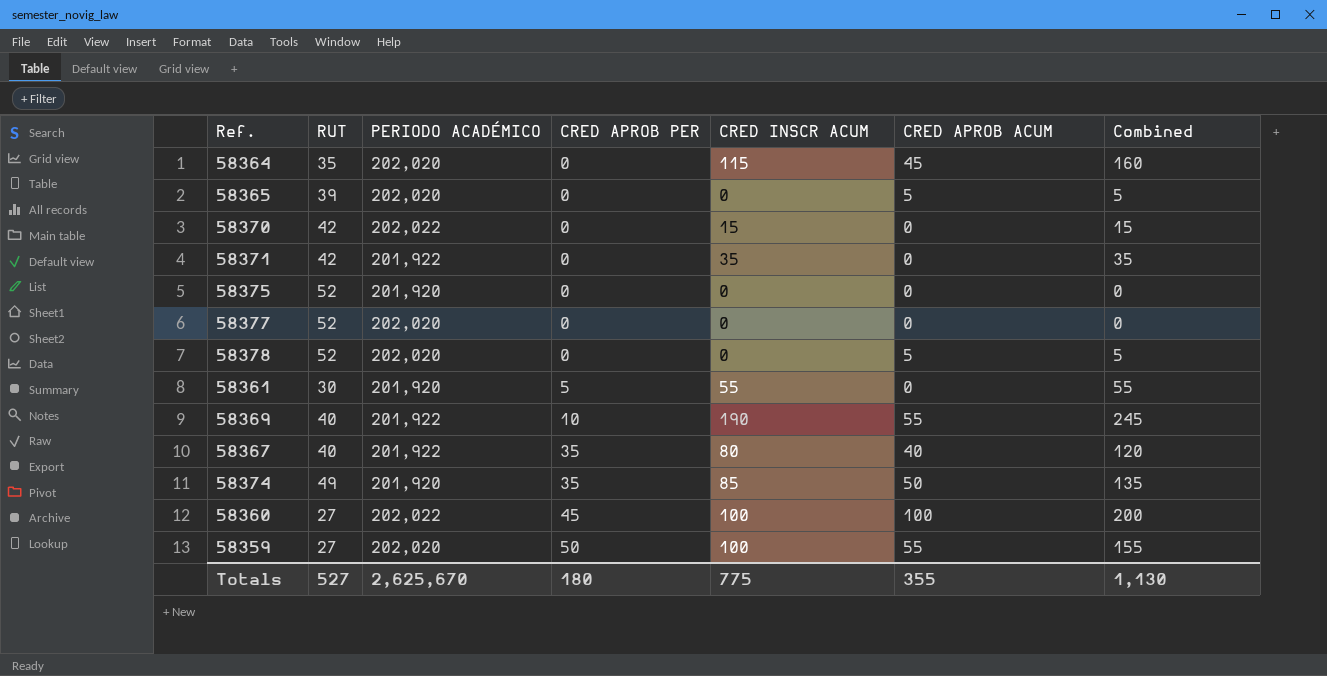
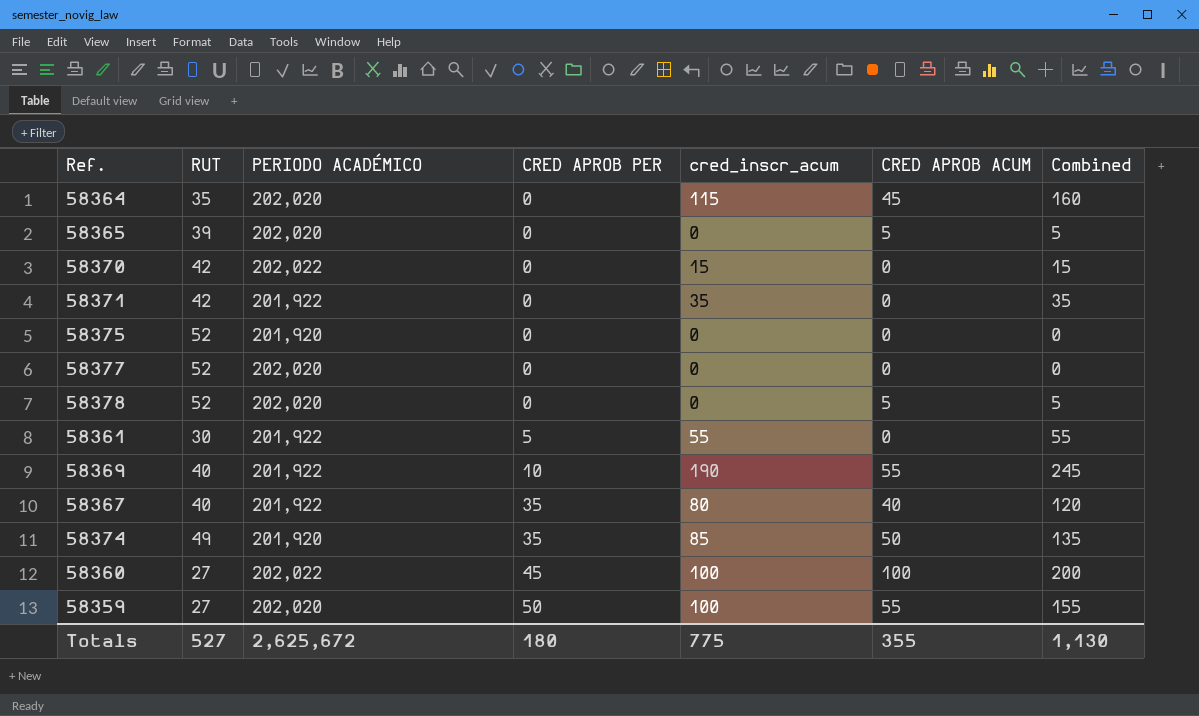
column name: CRED INSCR ACUM -> cred_inscr_acum
58361 | PERIODO ACADÉMICO: 201,920 -> 201,922
Totals | PERIODO ACADÉMICO: 2,625,670 -> 2,625,672

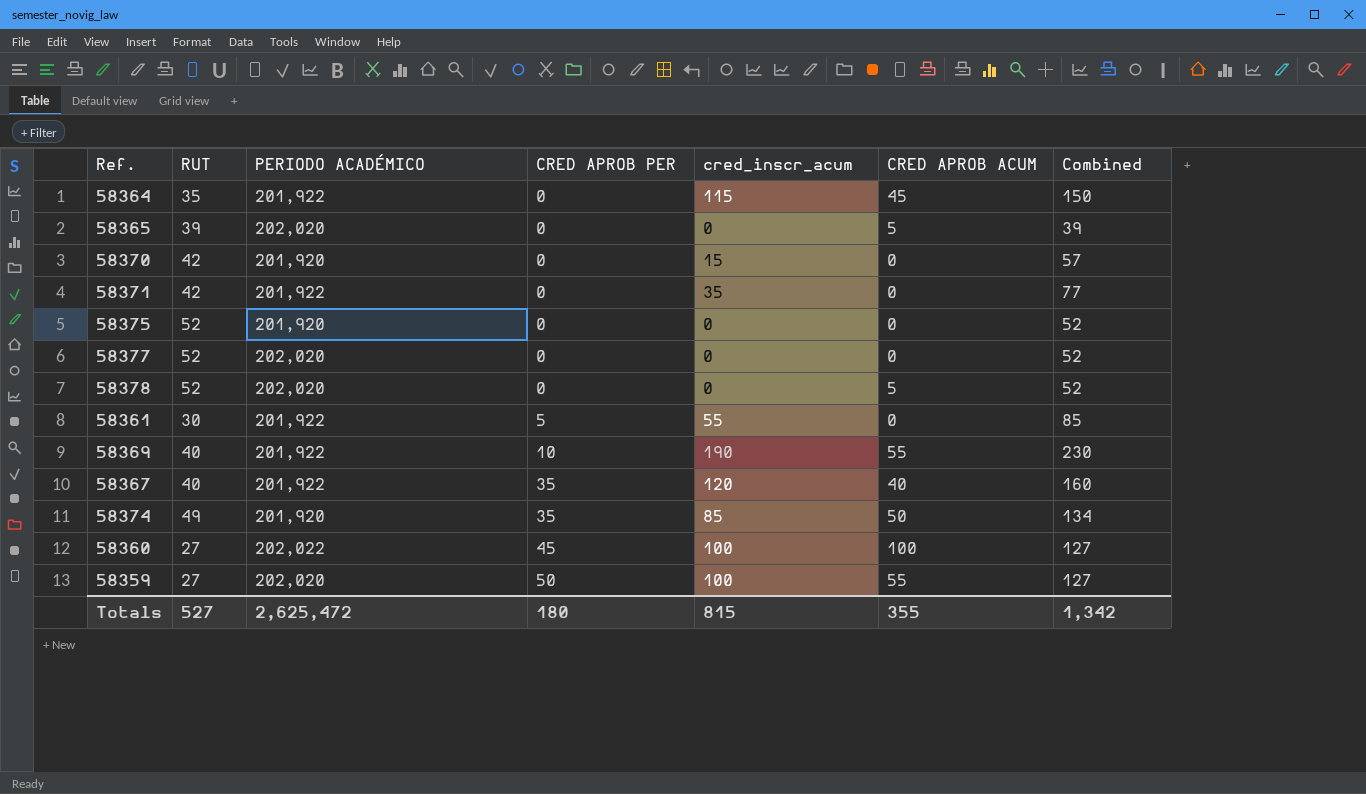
column Combined | formula: [cred_inscr_acum] + [CRED APROB ACUM] -> [RUT] + [cred_inscr_acum]
58364 | PERIODO ACADÉMICO: 202,020 -> 201,922
58370 | PERIODO ACADÉMICO: 202,022 -> 201,920
58367 | cred_inscr_acum: 80 -> 120
Totals | PERIODO ACADÉMICO: 2,625,672 -> 2,625,472
Totals | cred_inscr_acum: 775 -> 815
Totals | Combined: 1,130 -> 1,342

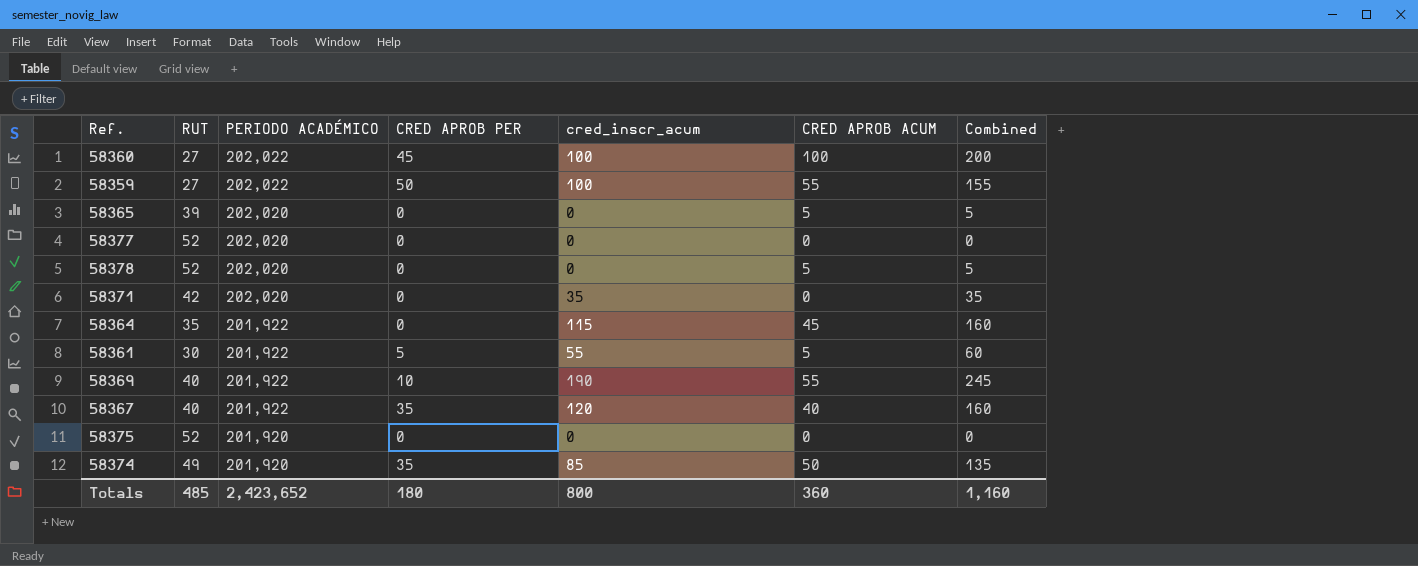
row order: CRED APROB PER ascending -> PERIODO ACADÉMICO descending
column Combined | formula: [RUT] + [cred_inscr_acum] -> [cred_inscr_acum] + [CRED APROB ACUM]
row 58370: 42 | 201,920 | 0 | 15 | 0 | 57 -> none
58359 | PERIODO ACADÉMICO: 202,020 -> 202,022
58371 | PERIODO ACADÉMICO: 201,922 -> 202,020
58361 | CRED APROB ACUM: 0 -> 5
Totals | RUT: 527 -> 485
Totals | PERIODO ACADÉMICO: 2,625,472 -> 2,423,652
Totals | cred_inscr_acum: 815 -> 800
Totals | CRED APROB ACUM: 355 -> 360
Totals | Combined: 1,342 -> 1,160

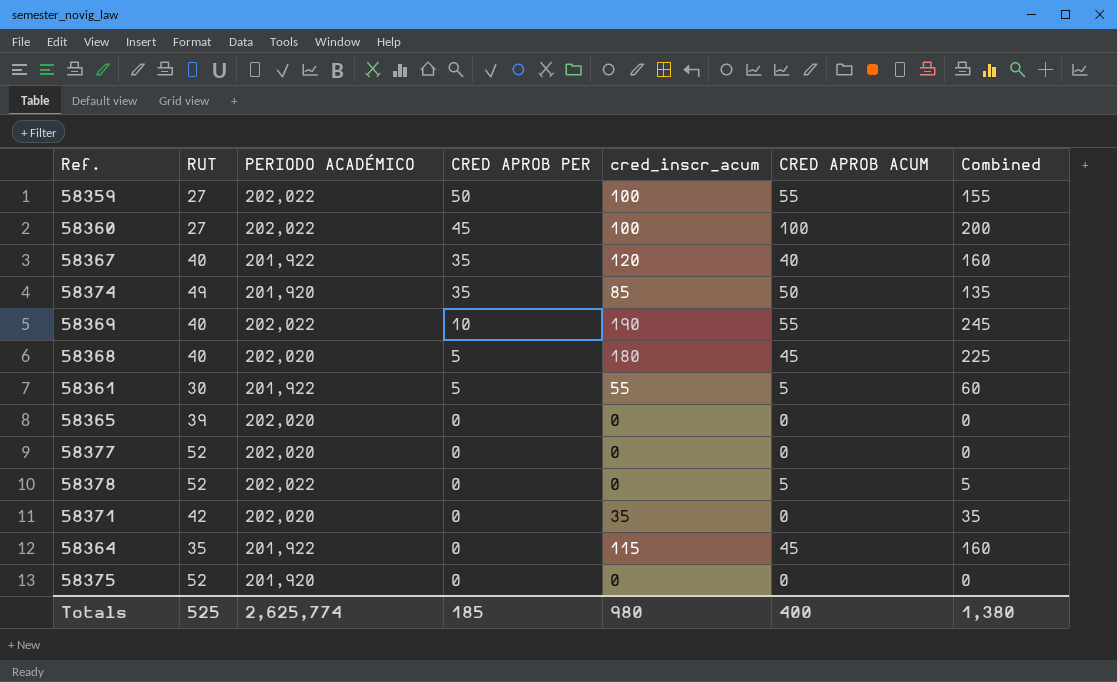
row order: PERIODO ACADÉMICO descending -> CRED APROB PER descending
58369 | PERIODO ACADÉMICO: 201,922 -> 202,022
row 58368: none -> 40 | 202,020 | 5 | 180 | 45 | 225
58365 | CRED APROB ACUM: 5 -> 0
58365 | Combined: 5 -> 0
58378 | PERIODO ACADÉMICO: 202,020 -> 202,022
Totals | RUT: 485 -> 525
Totals | PERIODO ACADÉMICO: 2,423,652 -> 2,625,774
Totals | CRED APROB PER: 180 -> 185
Totals | cred_inscr_acum: 800 -> 980
Totals | CRED APROB ACUM: 360 -> 400
Totals | Combined: 1,160 -> 1,380

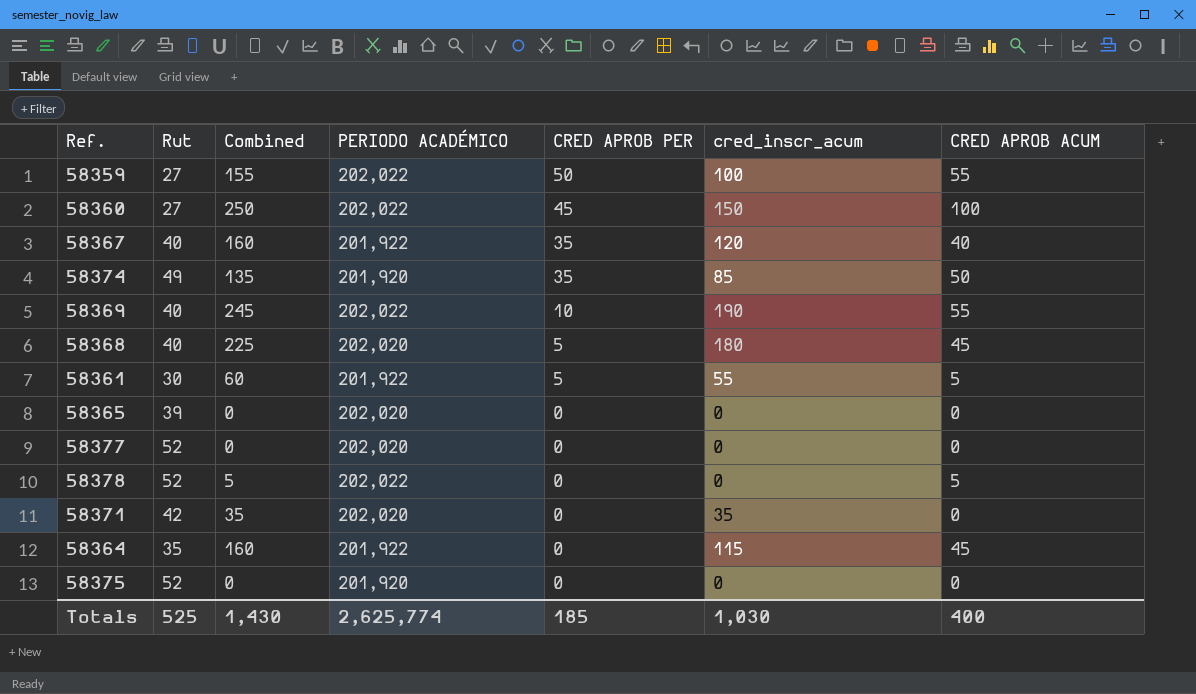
column name: RUT -> Rut
column Combined | position: 7 -> 3
58360 | Combined: 200 -> 250
58360 | cred_inscr_acum: 100 -> 150
Totals | Combined: 1,380 -> 1,430
Totals | cred_inscr_acum: 980 -> 1,030

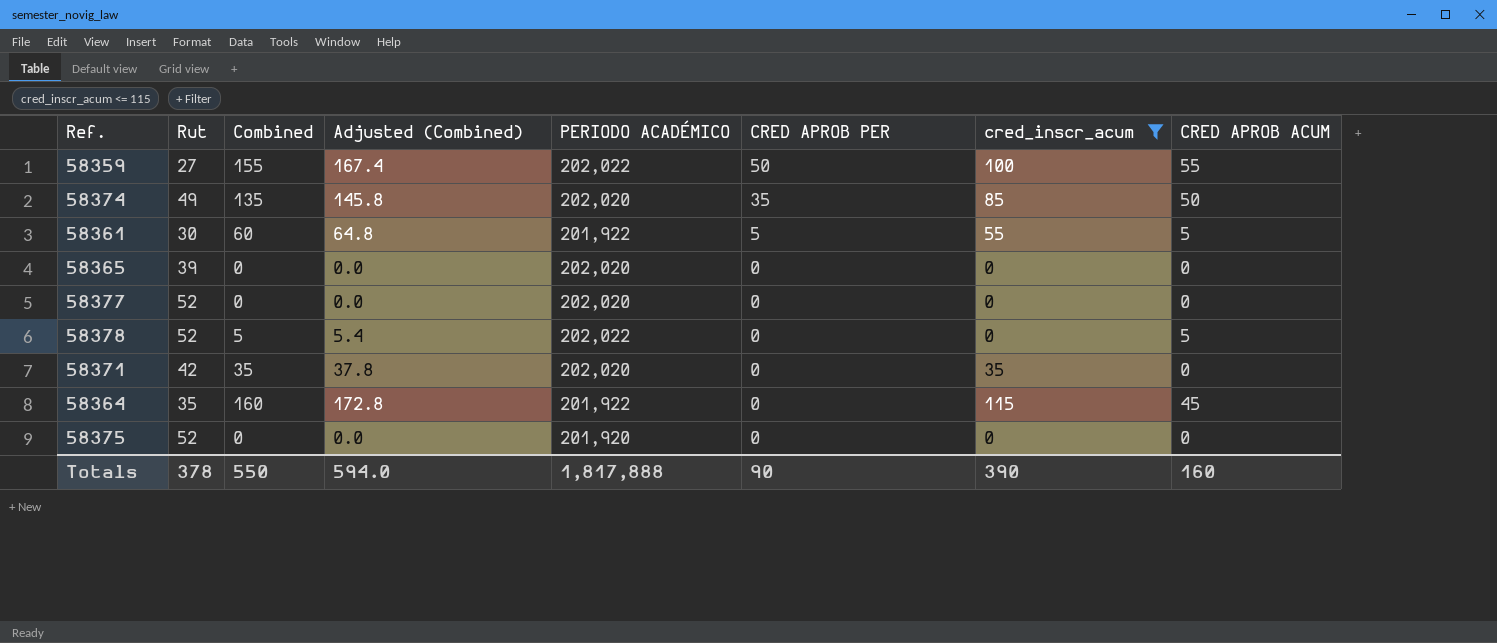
filter: none -> cred_inscr_acum <= 115
column Adjusted (Combined) | formula: none -> [Combined] * 1.08
58374 | PERIODO ACADÉMICO: 201,920 -> 202,020
Totals | Rut: 525 -> 378
Totals | Combined: 1,430 -> 550
Totals | PERIODO ACADÉMICO: 2,625,774 -> 1,817,888
Totals | CRED APROB PER: 185 -> 90
Totals | cred_inscr_acum: 1,030 -> 390
Totals | CRED APROB ACUM: 400 -> 160

